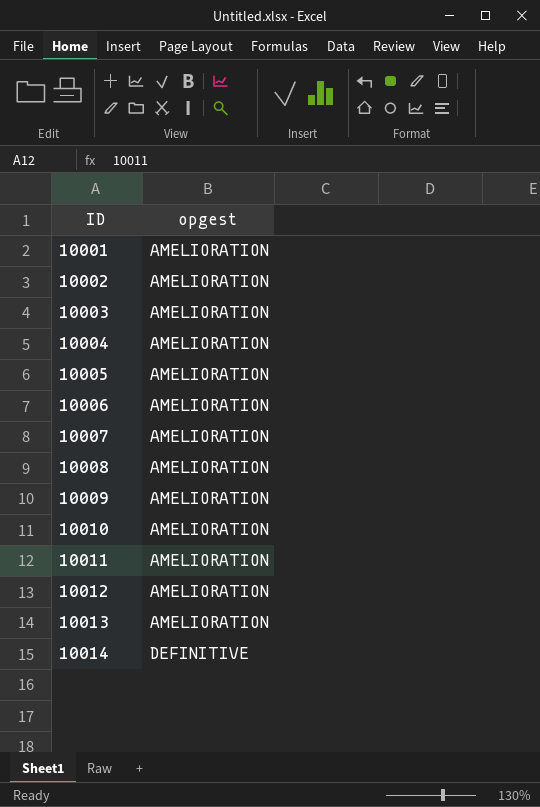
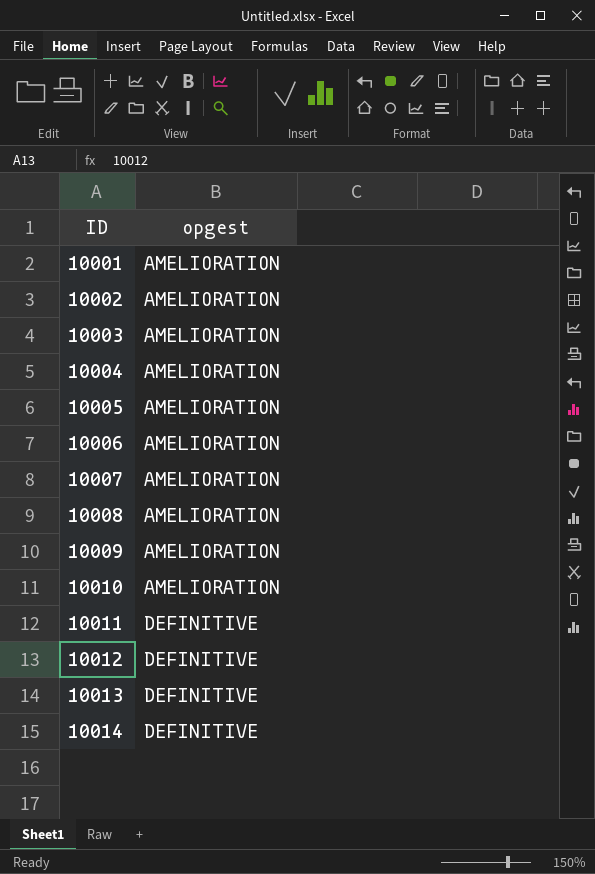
10011 | opgest: AMELIORATION -> DEFINITIVE
10012 | opgest: AMELIORATION -> DEFINITIVE
10013 | opgest: AMELIORATION -> DEFINITIVE

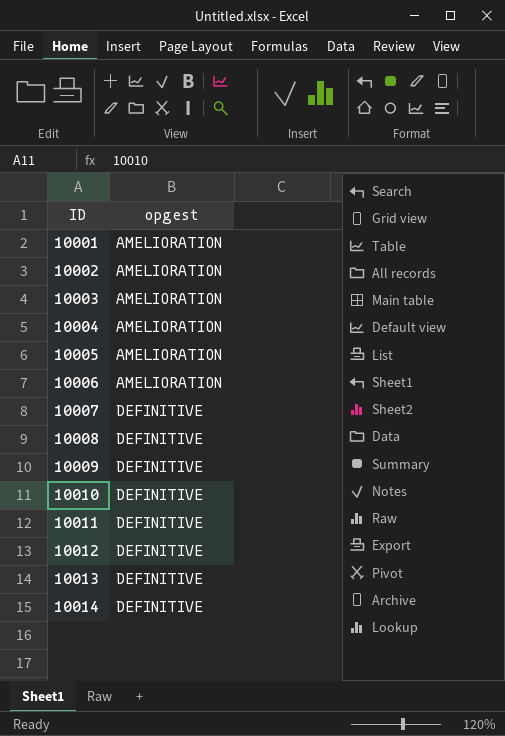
10007 | opgest: AMELIORATION -> DEFINITIVE
10008 | opgest: AMELIORATION -> DEFINITIVE
10009 | opgest: AMELIORATION -> DEFINITIVE
10010 | opgest: AMELIORATION -> DEFINITIVE

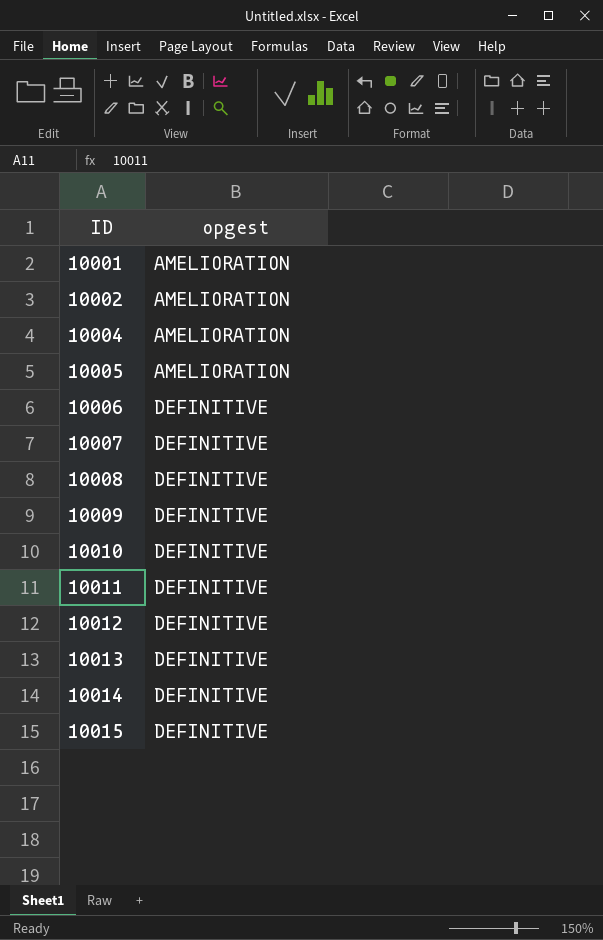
row 10003: AMELIORATION -> none
10006 | opgest: AMELIORATION -> DEFINITIVE
row 10015: none -> DEFINITIVE

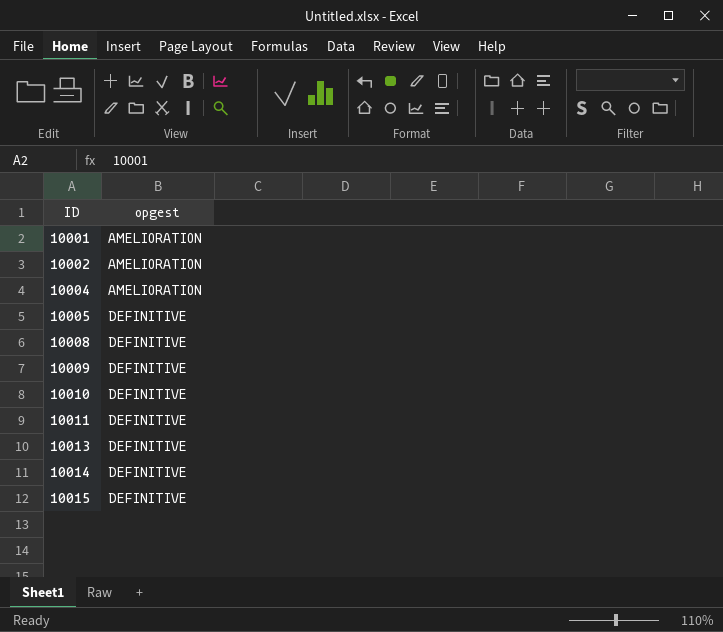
row 10006: DEFINITIVE -> none
row 10007: DEFINITIVE -> none
row 10012: DEFINITIVE -> none
10005 | opgest: AMELIORATION -> DEFINITIVE

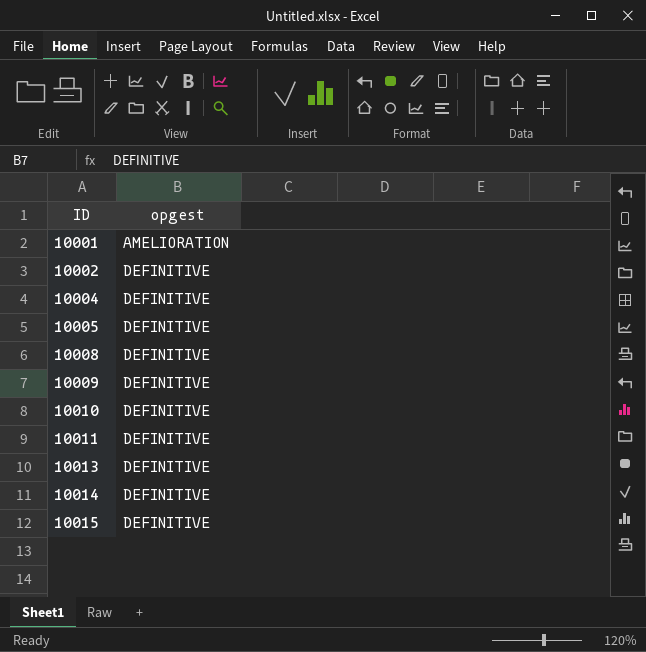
10002 | opgest: AMELIORATION -> DEFINITIVE
10004 | opgest: AMELIORATION -> DEFINITIVE

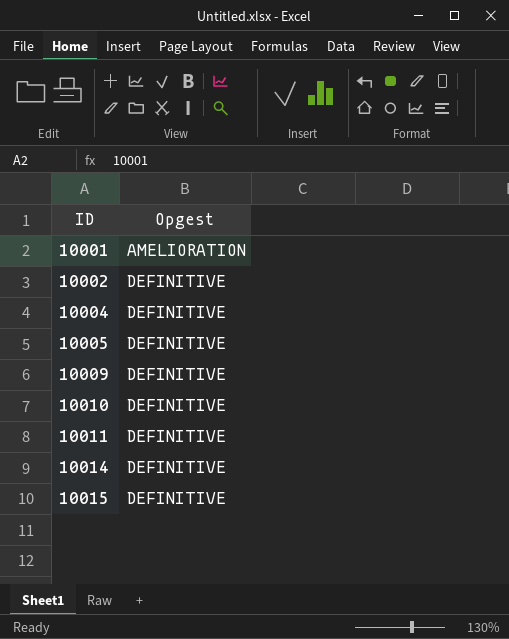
column name: opgest -> Opgest
row 10008: DEFINITIVE -> none
row 10013: DEFINITIVE -> none

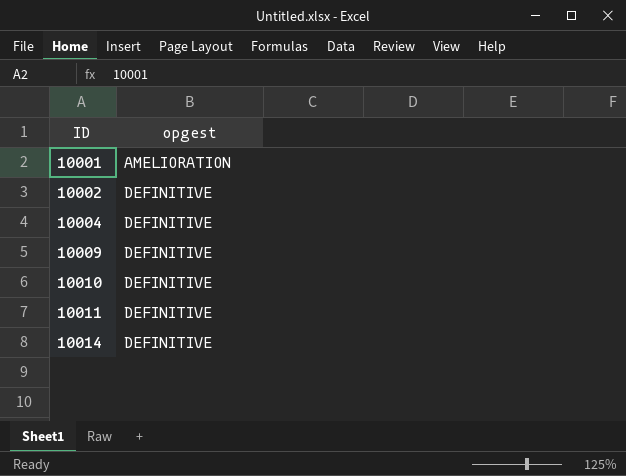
column name: Opgest -> opgest
row 10005: DEFINITIVE -> none
row 10015: DEFINITIVE -> none

